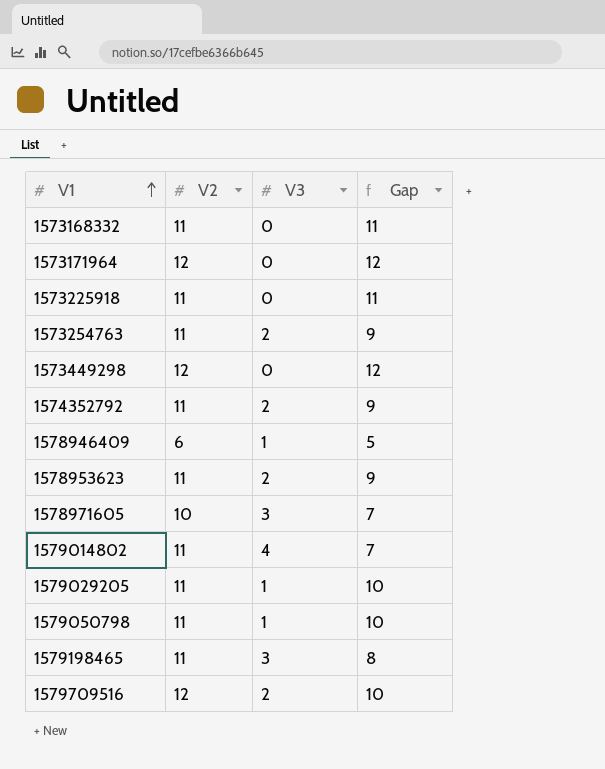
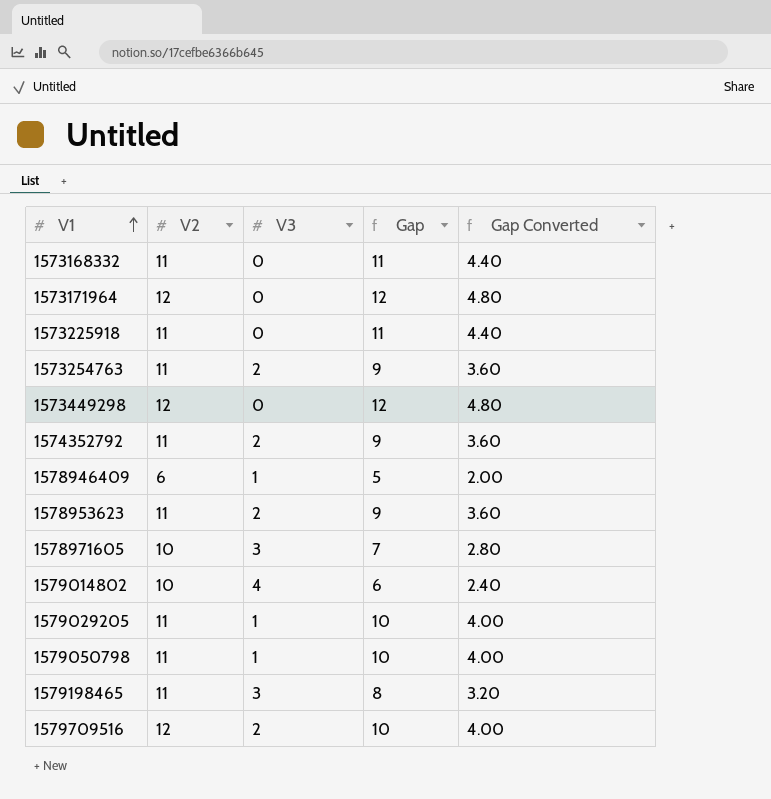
column Gap Converted | formula: none -> [Gap] * 0.4
1579014802 | V2: 11 -> 10
1579014802 | Gap: 7 -> 6

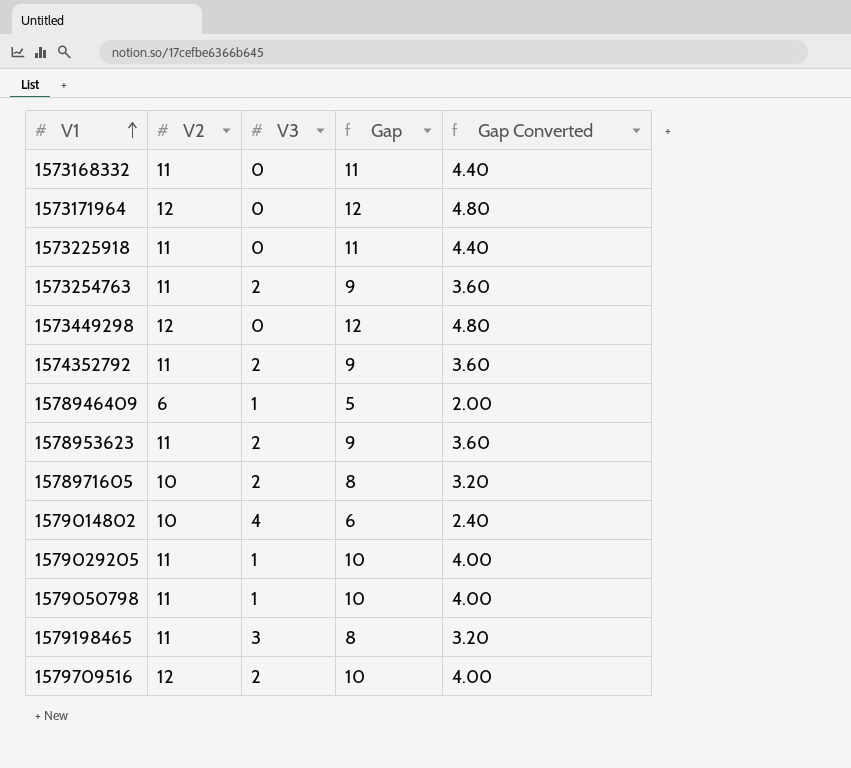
1578971605 | V3: 3 -> 2
1578971605 | Gap: 7 -> 8
1578971605 | Gap Converted: 2.80 -> 3.20

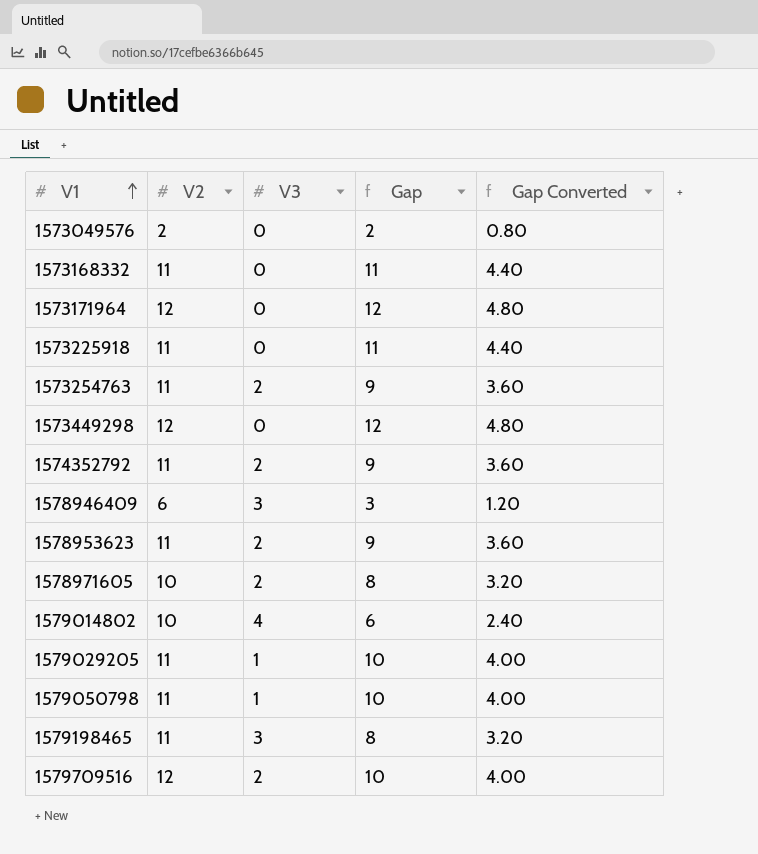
row 1573049576: none -> 2 | 0 | 2 | 0.80
1578946409 | V3: 1 -> 3
1578946409 | Gap: 5 -> 3
1578946409 | Gap Converted: 2.00 -> 1.20

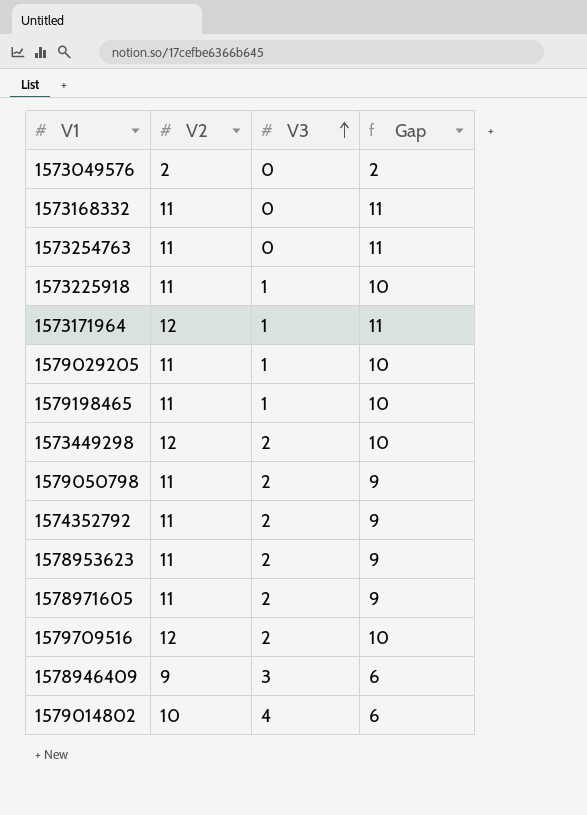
row order: V1 ascending -> V3 ascending
column Gap Converted | formula: [Gap] * 0.4 -> none
1573254763 | V3: 2 -> 0
1573254763 | Gap: 9 -> 11
1573225918 | V3: 0 -> 1
1573225918 | Gap: 11 -> 10
1573171964 | V3: 0 -> 1
1573171964 | Gap: 12 -> 11
1579198465 | V3: 3 -> 1
1579198465 | Gap: 8 -> 10
1573449298 | V3: 0 -> 2
1573449298 | Gap: 12 -> 10
1579050798 | V3: 1 -> 2
1579050798 | Gap: 10 -> 9
1578971605 | V2: 10 -> 11
1578971605 | Gap: 8 -> 9
1578946409 | V2: 6 -> 9
1578946409 | Gap: 3 -> 6

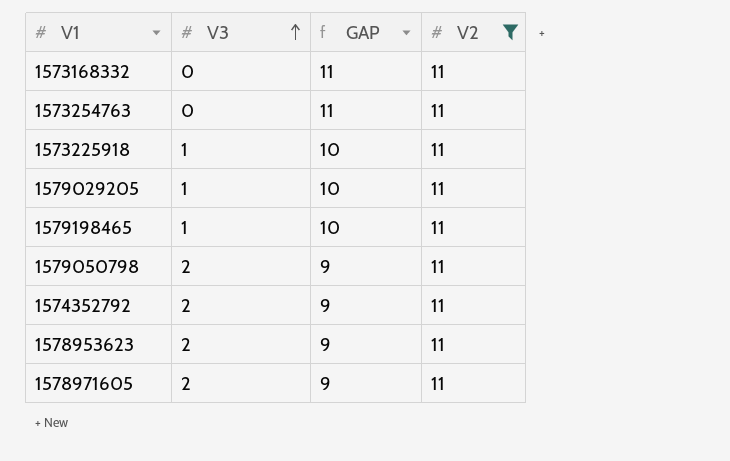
filter: none -> V2 = 11
column name: Gap -> GAP
column V2 | position: 2 -> 4

